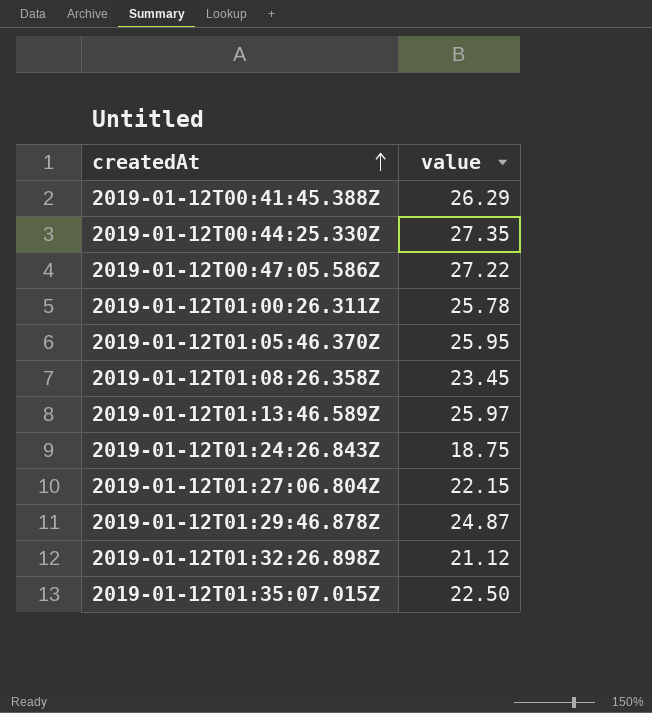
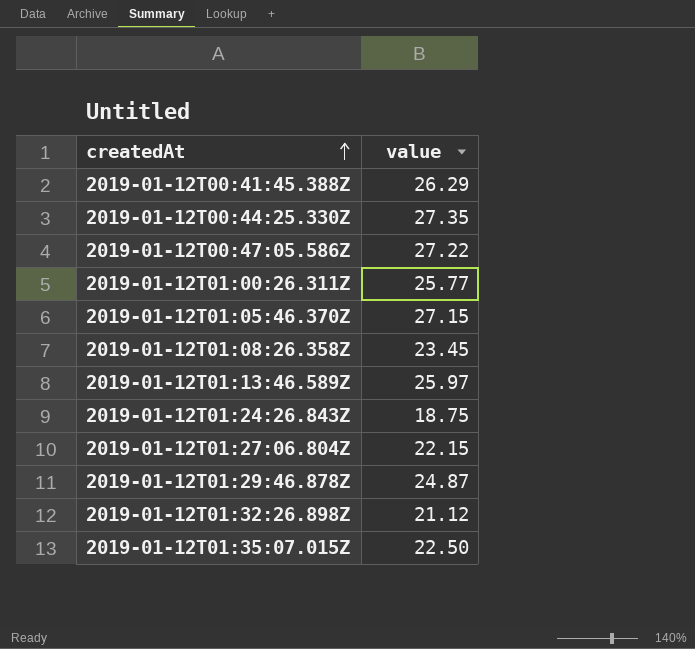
2019-01-12T01:00:26.311Z | value: 25.78 -> 25.77
2019-01-12T01:05:46.370Z | value: 25.95 -> 27.15

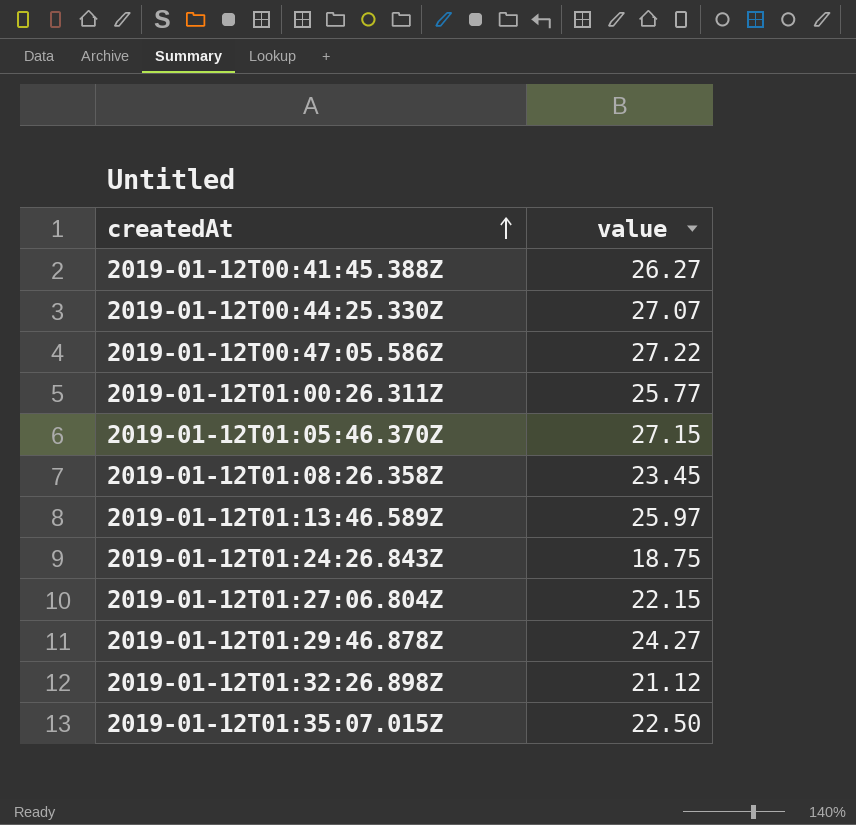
2019-01-12T00:41:45.388Z | value: 26.29 -> 26.27
2019-01-12T00:44:25.330Z | value: 27.35 -> 27.07
2019-01-12T01:29:46.878Z | value: 24.87 -> 24.27

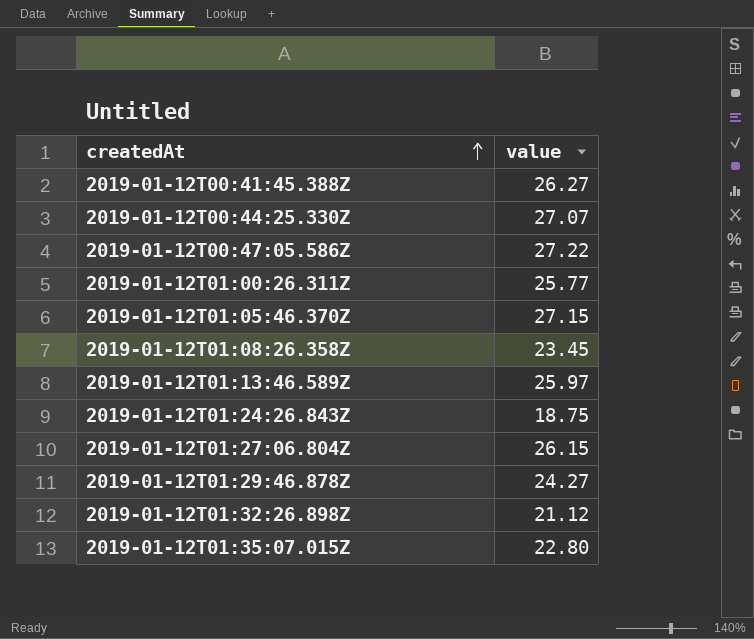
2019-01-12T01:27:06.804Z | value: 22.15 -> 26.15
2019-01-12T01:35:07.015Z | value: 22.50 -> 22.80

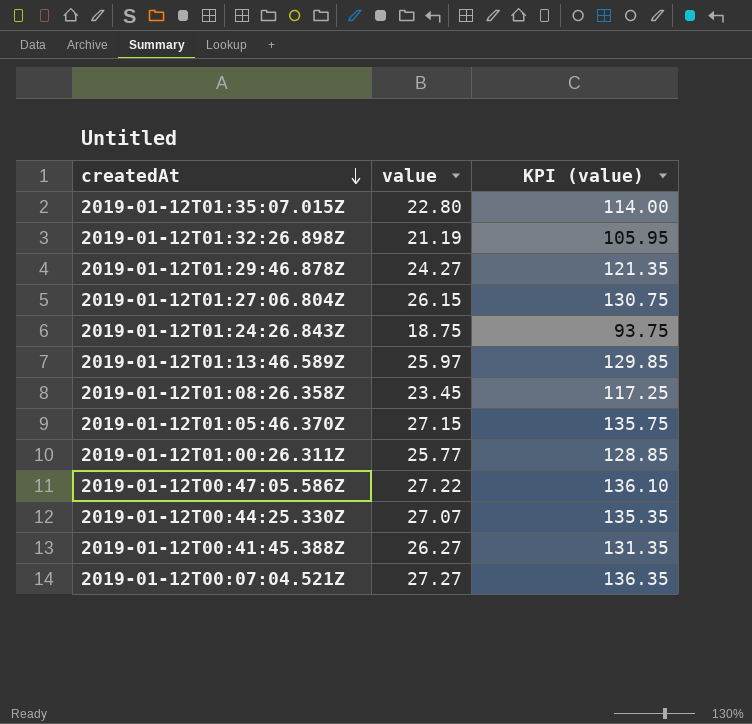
row order: createdAt ascending -> createdAt descending
column KPI (value) | formula: none -> [value] * 5
2019-01-12T01:32:26.898Z | value: 21.12 -> 21.19
row 2019-01-12T00:07:04.521Z: none -> 27.27 | 136.35

